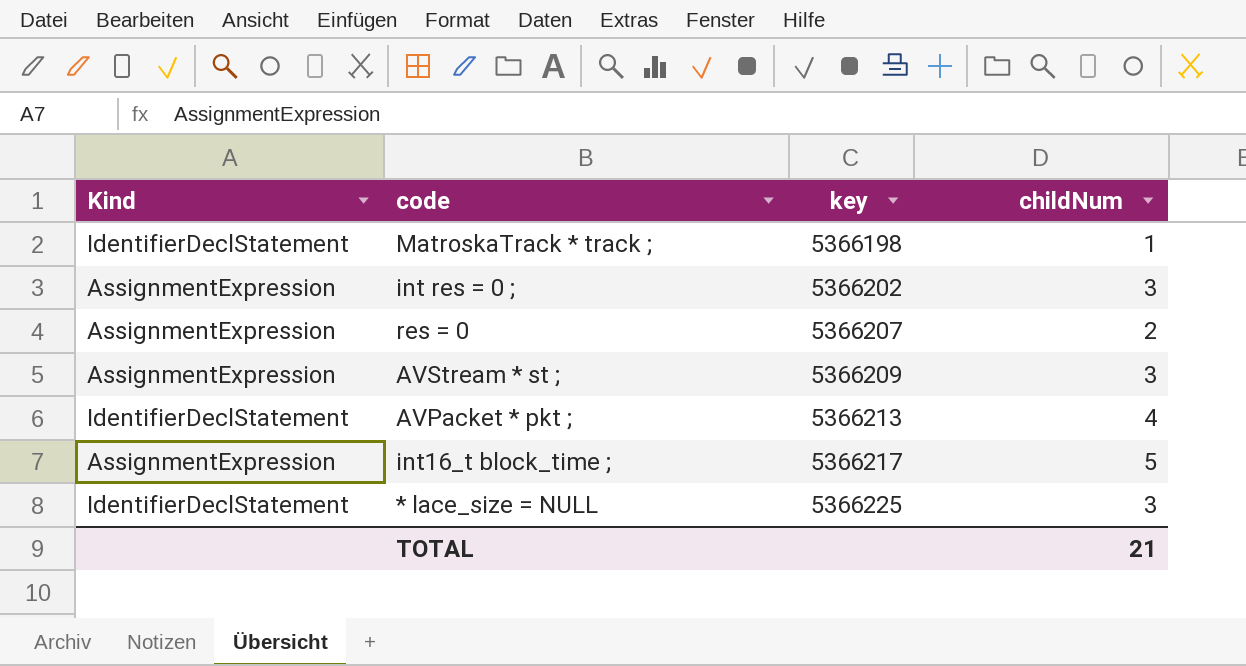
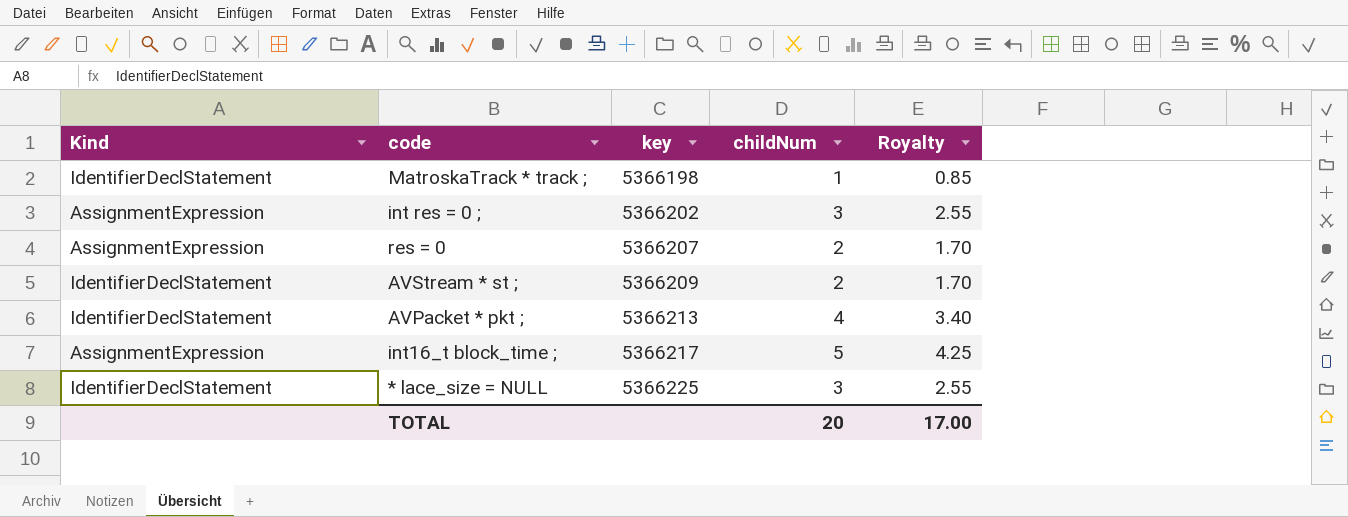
column Royalty | formula: none -> [childNum] * 0.85
AVStream * st ; | Kind: AssignmentExpression -> IdentifierDeclStatement
AVStream * st ; | childNum: 3 -> 2
TOTAL | childNum: 21 -> 20

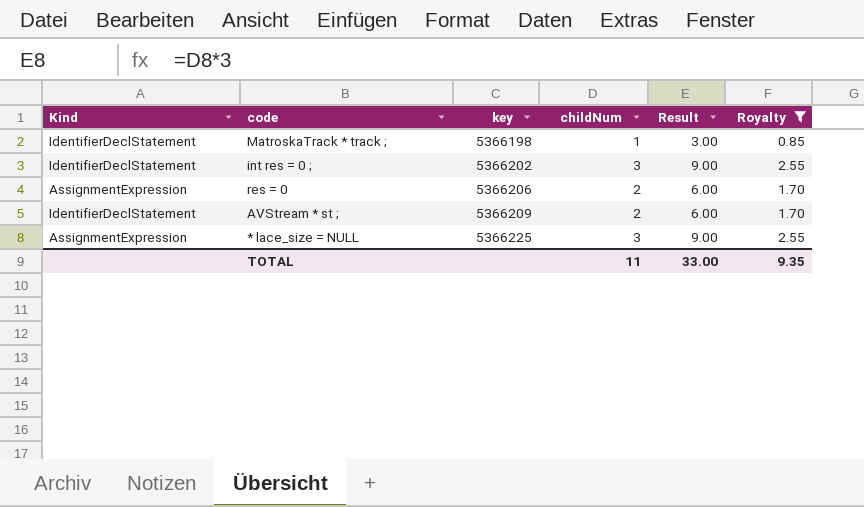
filter: none -> Royalty <= 2.55
column Result | formula: none -> [childNum] * 3
int res = 0 ; | Kind: AssignmentExpression -> IdentifierDeclStatement
res = 0 | key: 5366207 -> 5366206
* lace_size = NULL | Kind: IdentifierDeclStatement -> AssignmentExpression
TOTAL | childNum: 20 -> 11
TOTAL | Royalty: 17.00 -> 9.35

